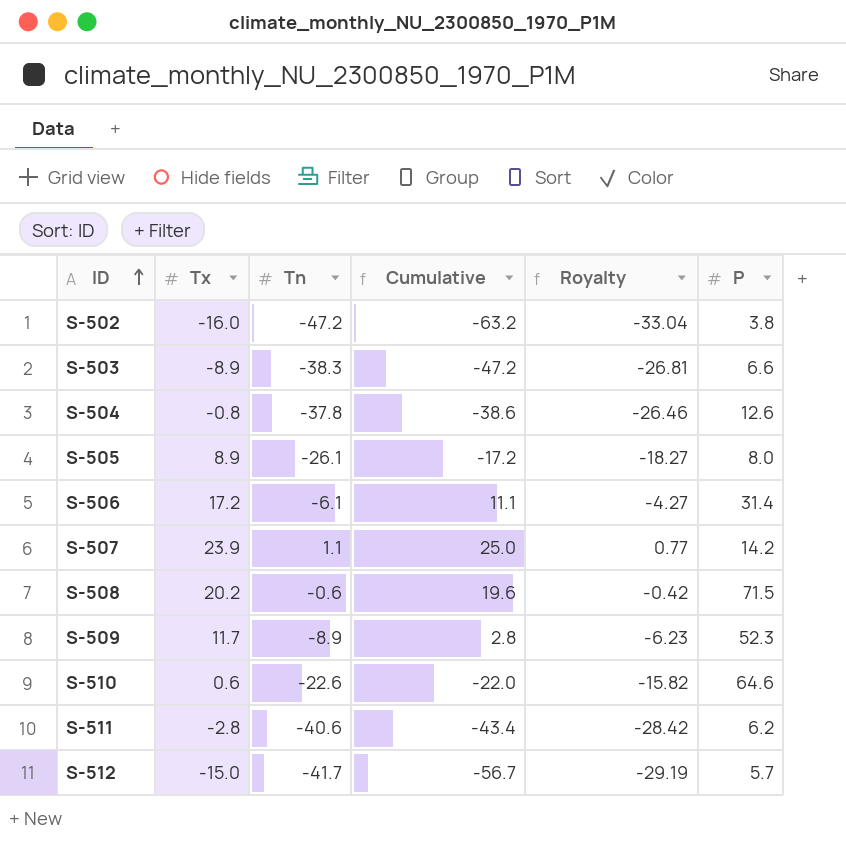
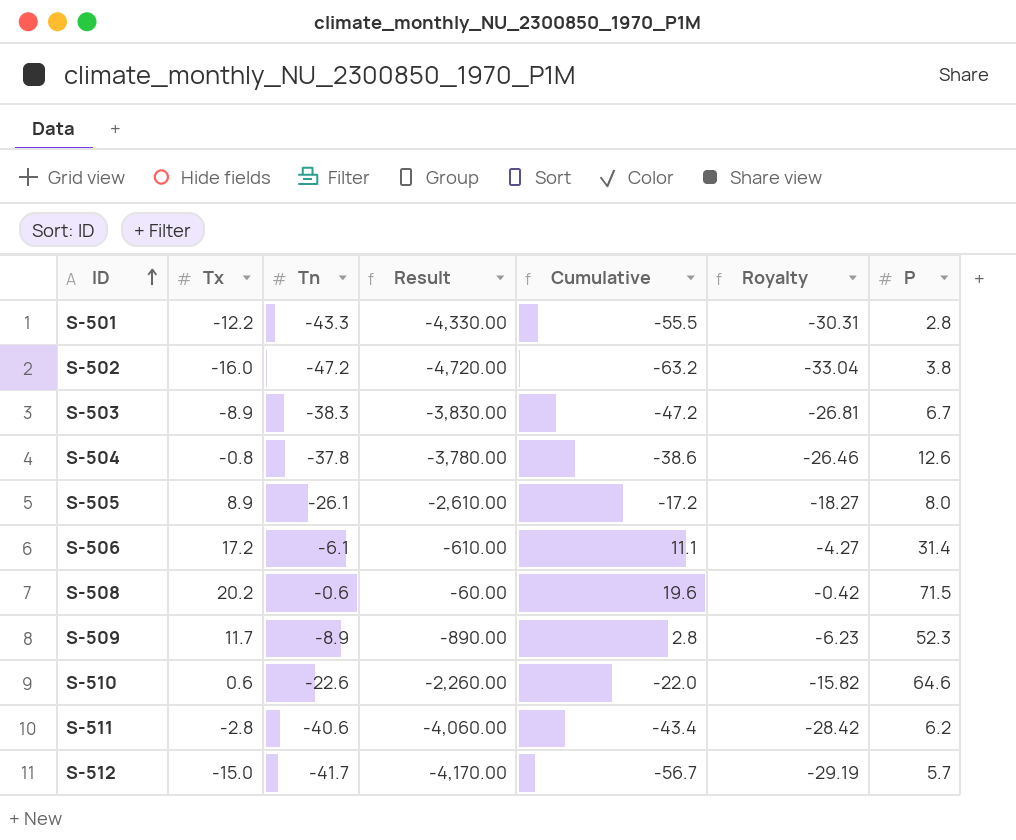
column Result | formula: none -> [Tn] * 100
row S-507: 23.9 | 1.1 | 25.0 | 0.77 | 14.2 -> none
row S-501: none -> -12.2 | -43.3 | -4,330.00 | -55.5 | -30.31 | 2.8
S-503 | P: 6.6 -> 6.7

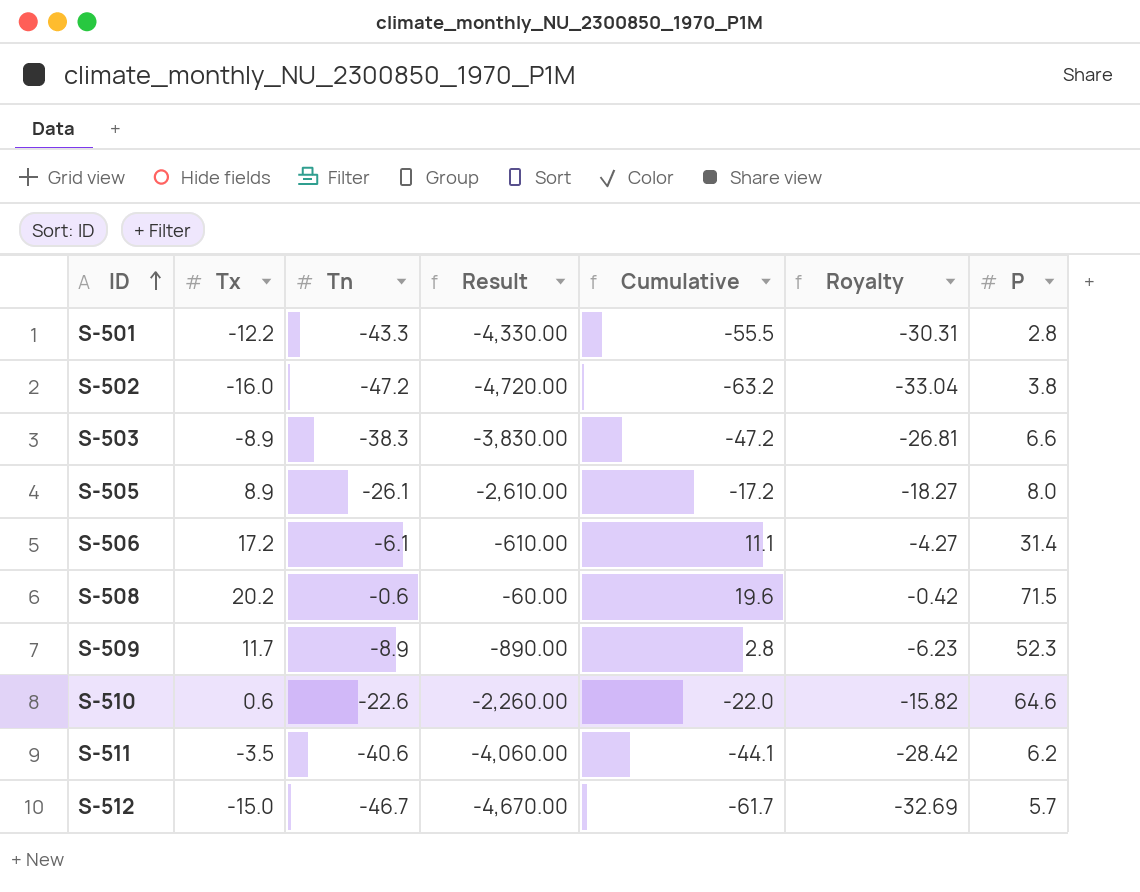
row S-504: -0.8 | -37.8 | -3,780.00 | -38.6 | -26.46 | 12.6 -> none
S-503 | P: 6.7 -> 6.6
S-511 | Tx: -2.8 -> -3.5
S-511 | Cumulative: -43.4 -> -44.1
S-512 | Tn: -41.7 -> -46.7
S-512 | Result: -4,170.00 -> -4,670.00
S-512 | Cumulative: -56.7 -> -61.7
S-512 | Royalty: -29.19 -> -32.69

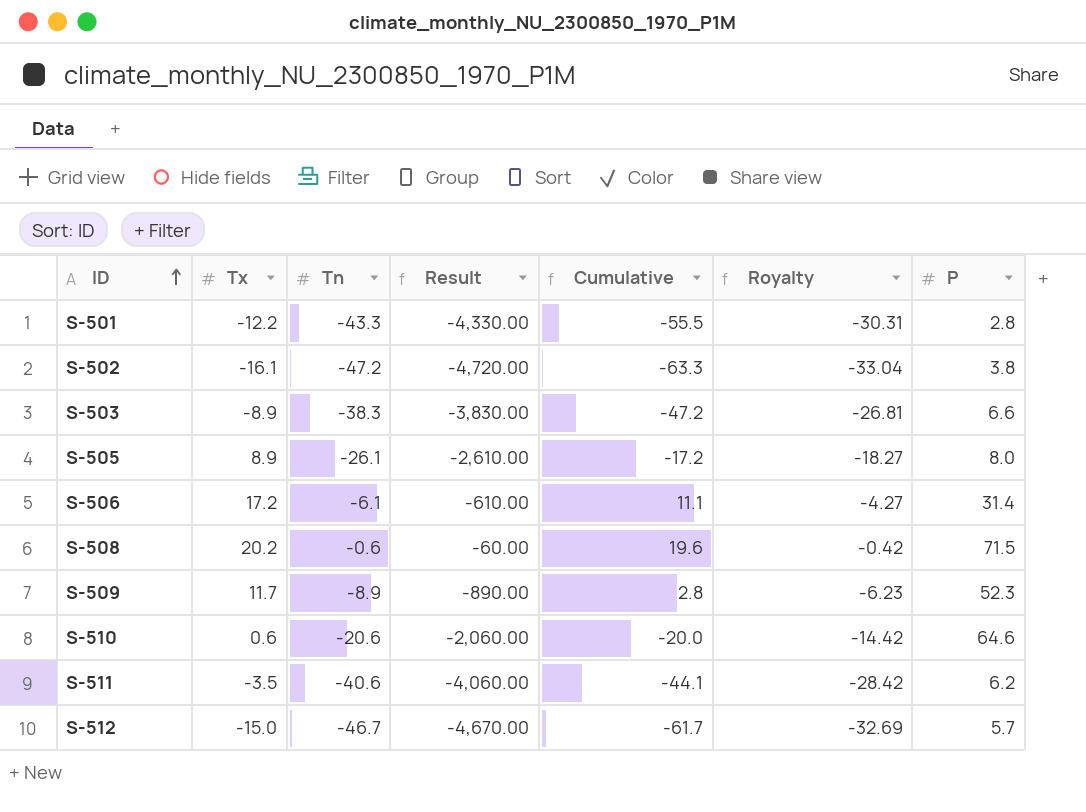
S-502 | Tx: -16.0 -> -16.1
S-502 | Cumulative: -63.2 -> -63.3
S-510 | Tn: -22.6 -> -20.6
S-510 | Result: -2,260.00 -> -2,060.00
S-510 | Cumulative: -22.0 -> -20.0
S-510 | Royalty: -15.82 -> -14.42

